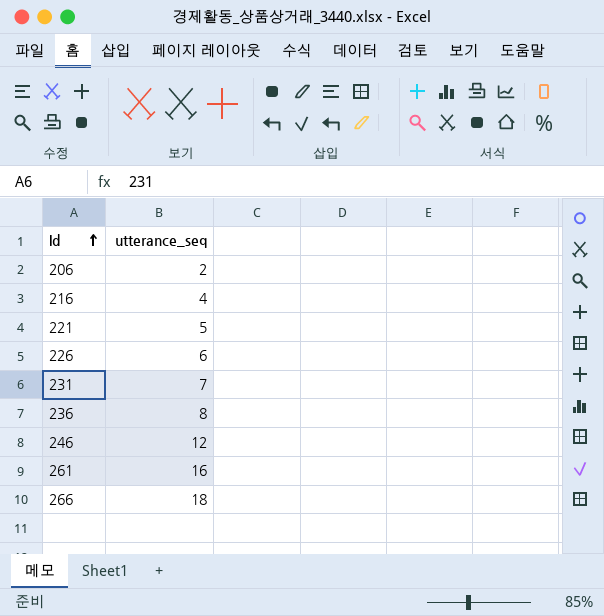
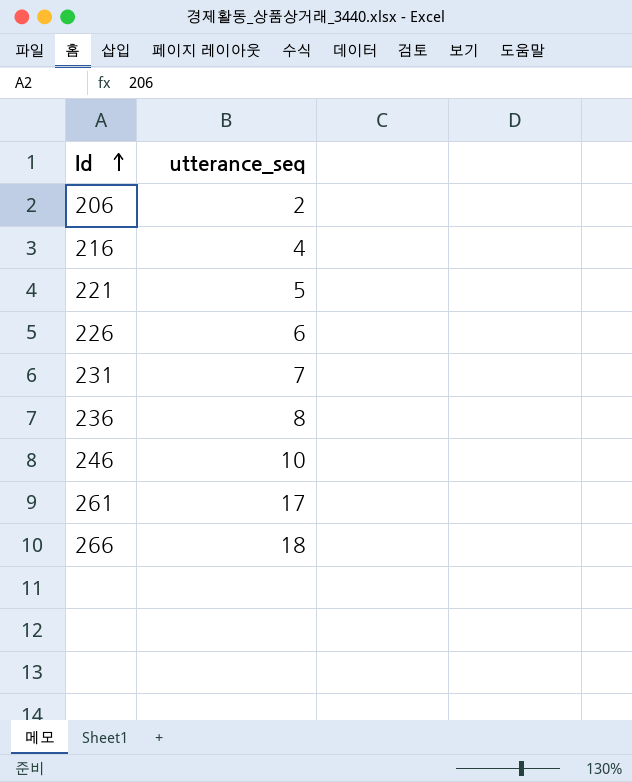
246 | utterance_seq: 12 -> 10
261 | utterance_seq: 16 -> 17

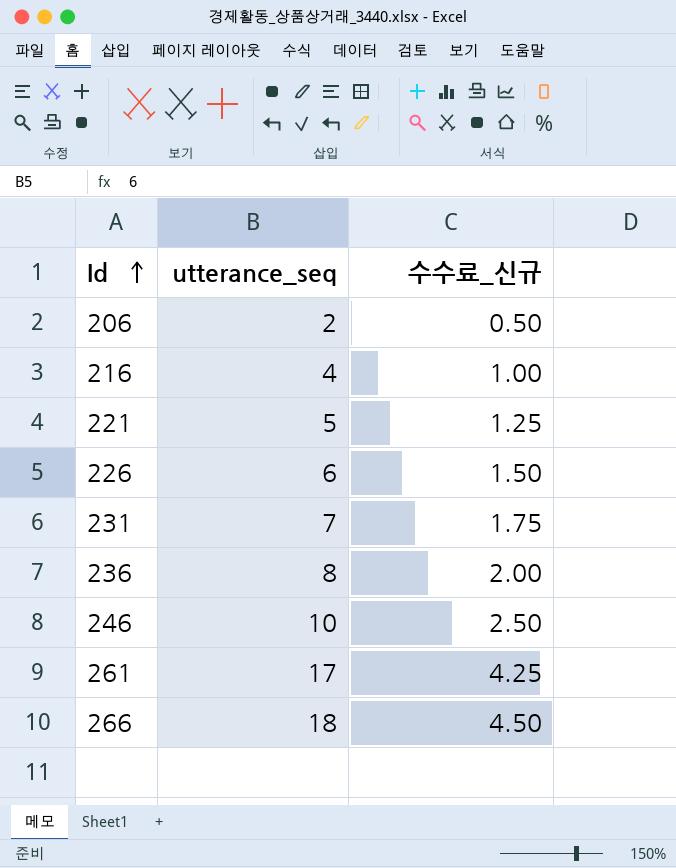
column 수수료_신규 | formula: none -> [utterance_seq] * 0.25

